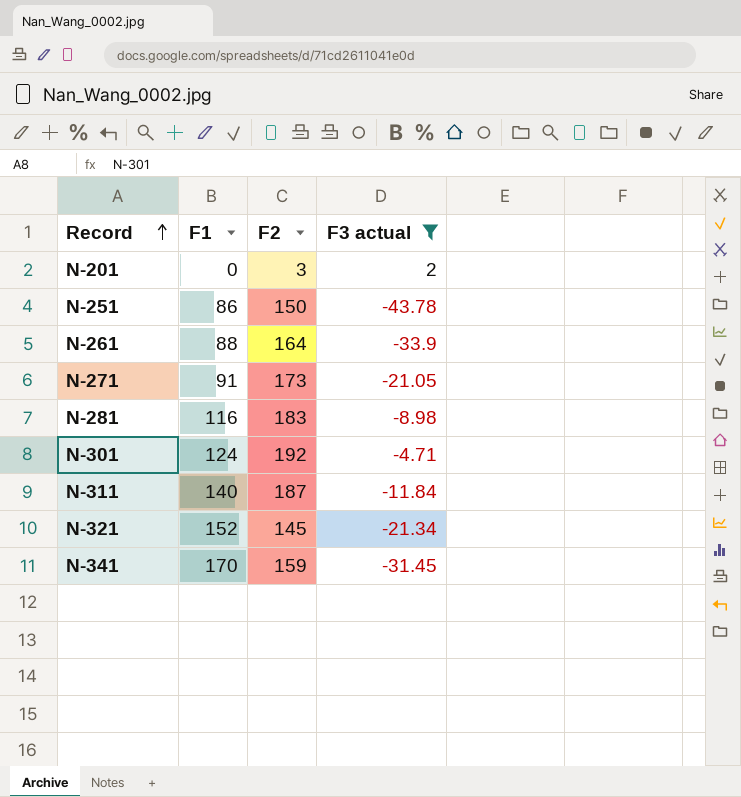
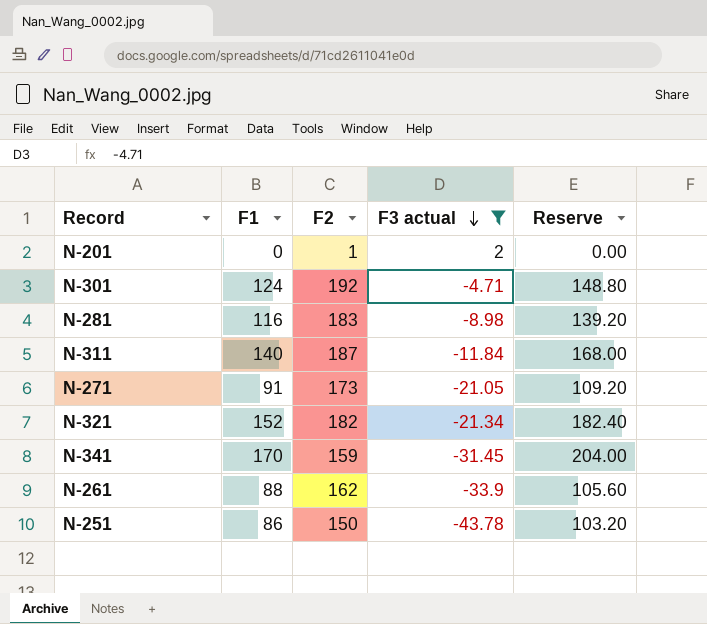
row order: Record ascending -> F3 actual descending
column Reserve | formula: none -> [F1] * 1.2
N-201 | F2: 3 -> 1
N-321 | F2: 145 -> 182
N-261 | F2: 164 -> 162

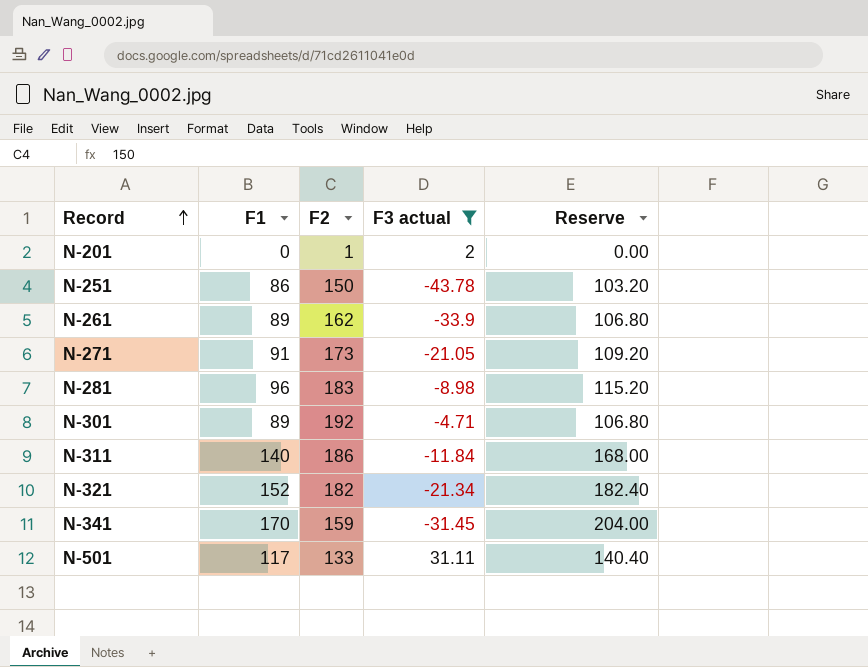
row order: F3 actual descending -> Record ascending
N-261 | F1: 88 -> 89
N-261 | Reserve: 105.60 -> 106.80
N-281 | F1: 116 -> 96
N-281 | Reserve: 139.20 -> 115.20
N-301 | F1: 124 -> 89
N-301 | Reserve: 148.80 -> 106.80
N-311 | F2: 187 -> 186
row N-501: none -> 117 | 133 | 31.11 | 140.40

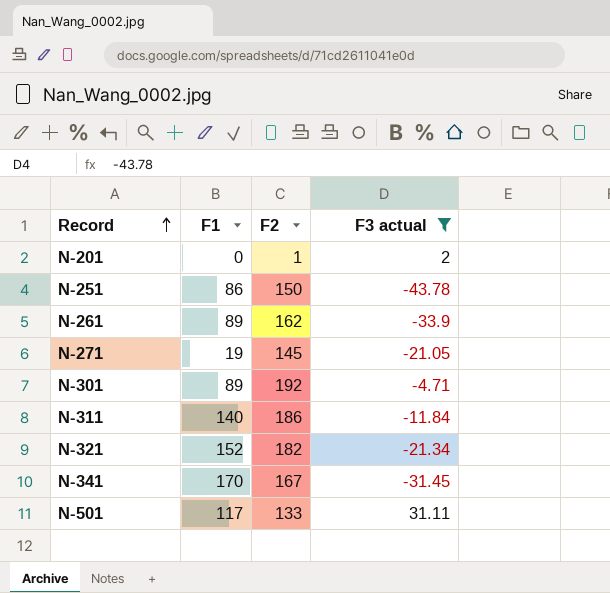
column Reserve | formula: [F1] * 1.2 -> none
row N-281: 96 | 183 | -8.98 | 115.20 -> none
N-271 | F1: 91 -> 19
N-271 | F2: 173 -> 145
N-341 | F2: 159 -> 167

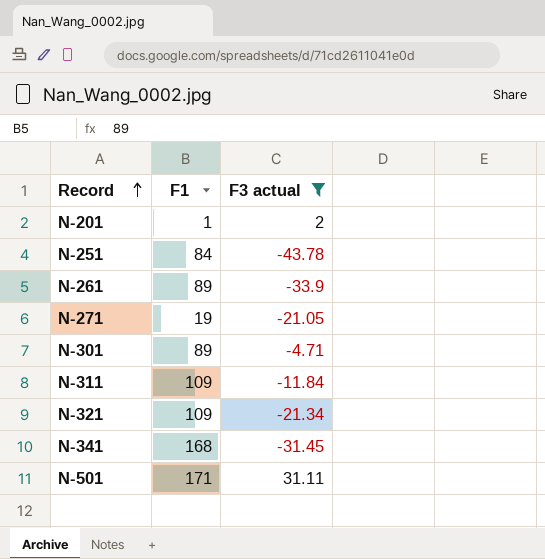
column F2 | position: 3 -> none
N-201 | F1: 0 -> 1
N-251 | F1: 86 -> 84
N-311 | F1: 140 -> 109
N-321 | F1: 152 -> 109
N-341 | F1: 170 -> 168
N-501 | F1: 117 -> 171

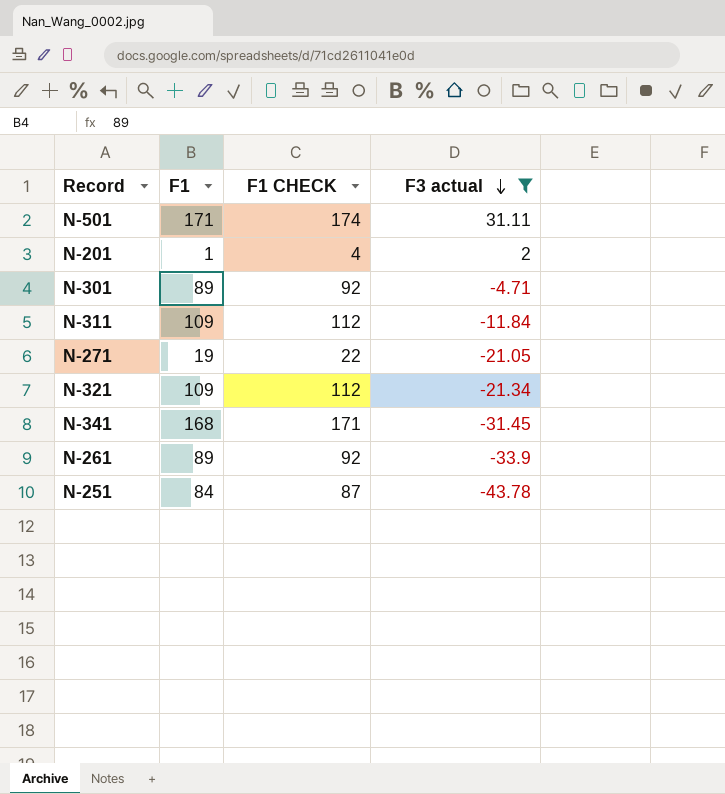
row order: Record ascending -> F3 actual descending
column F1 CHECK | formula: none -> [F1] + 3

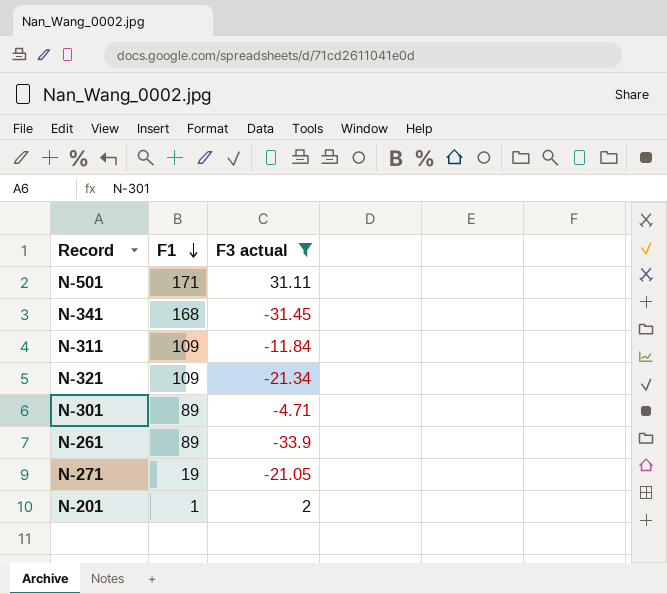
row order: F3 actual descending -> F1 descending
column F1 CHECK | formula: [F1] + 3 -> none
row N-251: 84 | 87 | -43.78 -> none

